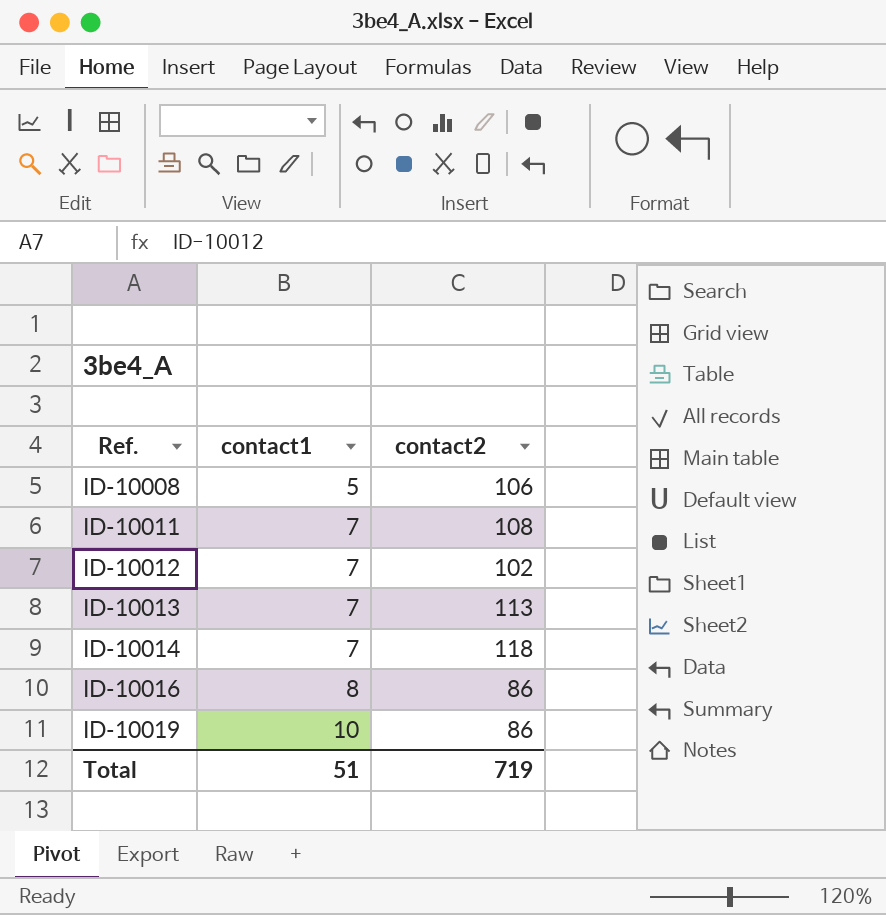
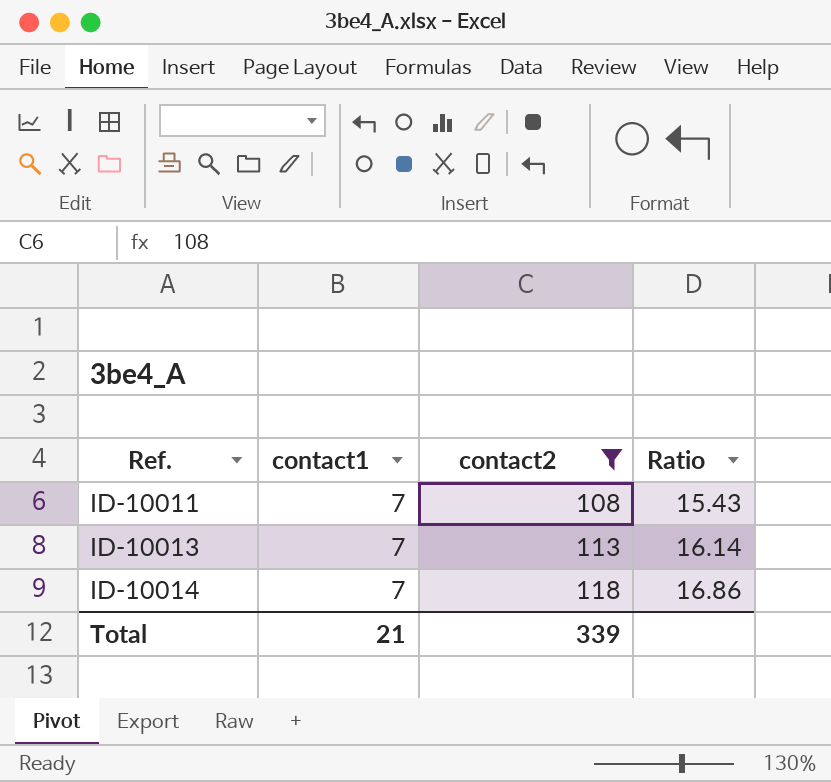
filter: none -> contact2 >= 108
column Ratio | formula: none -> [contact2] / [contact1]
Total | contact1: 51 -> 21
Total | contact2: 719 -> 339

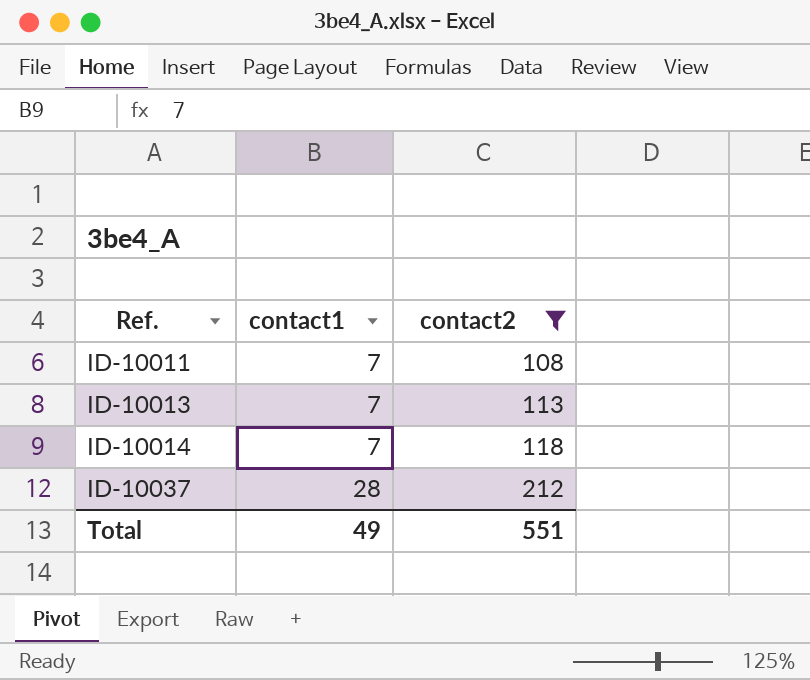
column Ratio | formula: [contact2] / [contact1] -> none
row ID-10037: none -> 28 | 212
Total | contact1: 21 -> 49
Total | contact2: 339 -> 551

